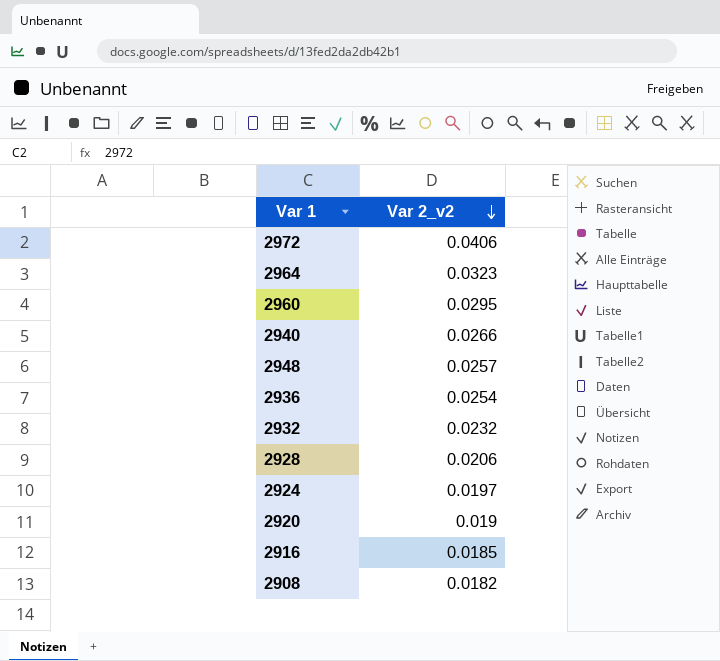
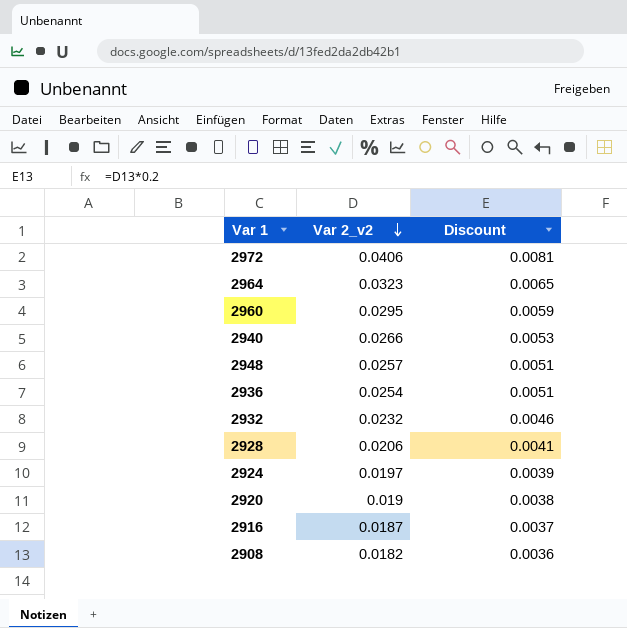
column Discount | formula: none -> [Var 2_v2] * 0.2
2916 | Var 2_v2: 0.0185 -> 0.0187

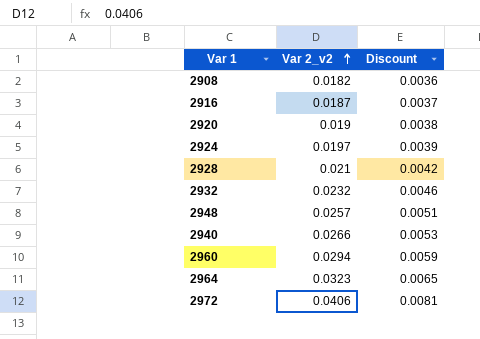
row order: Var 2_v2 descending -> Var 2_v2 ascending
row 2936: 0.0254 | 0.0051 -> none
2928 | Var 2_v2: 0.0206 -> 0.021
2928 | Discount: 0.0041 -> 0.0042
2960 | Var 2_v2: 0.0295 -> 0.0294

